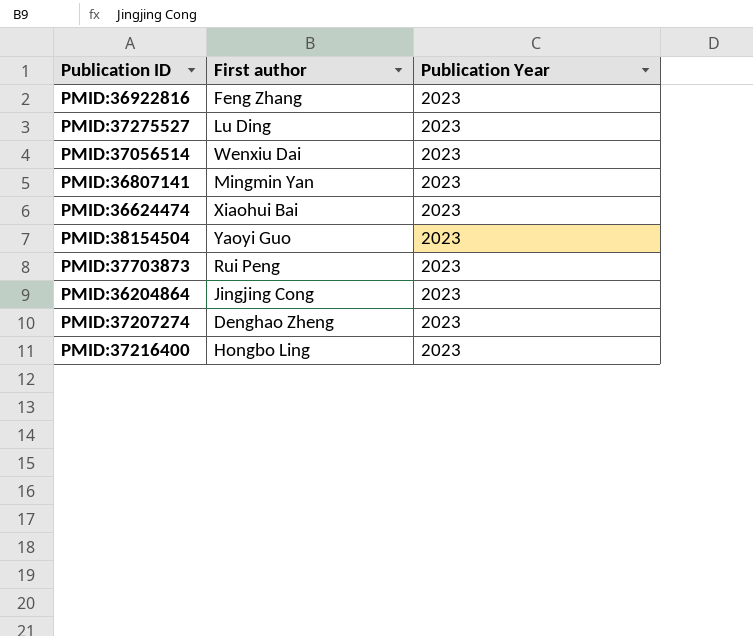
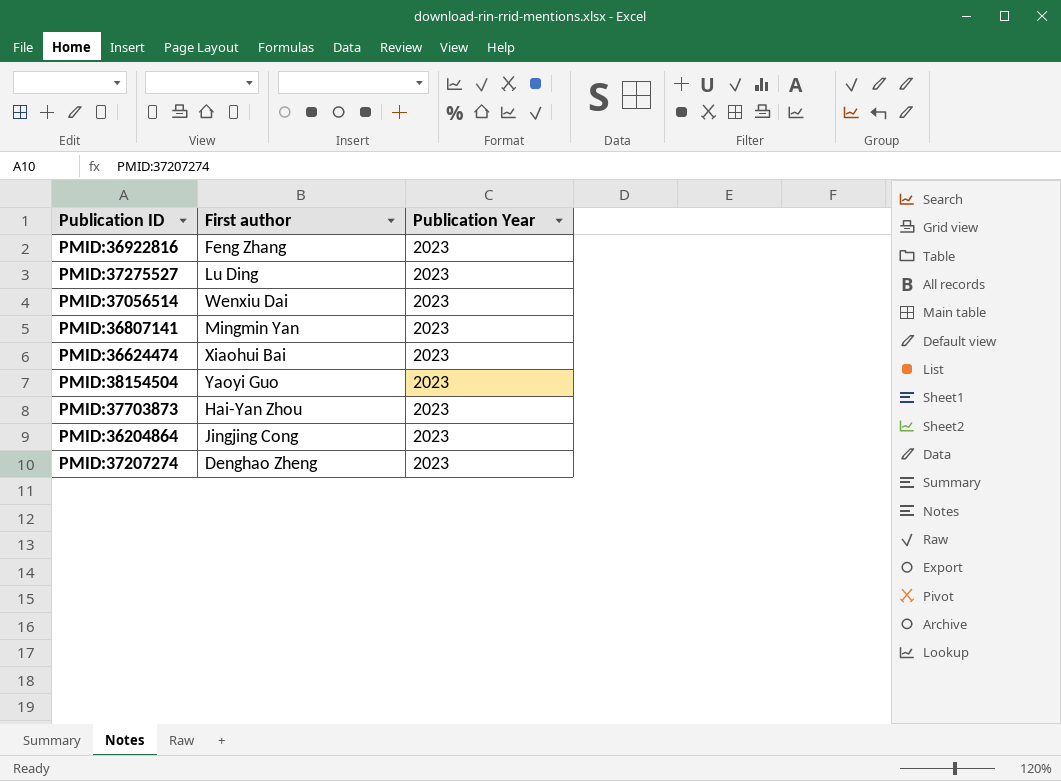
row PMID:37216400: Hongbo Ling | 2023 -> none
PMID:37703873 | First author: Rui Peng -> Hai-Yan Zhou

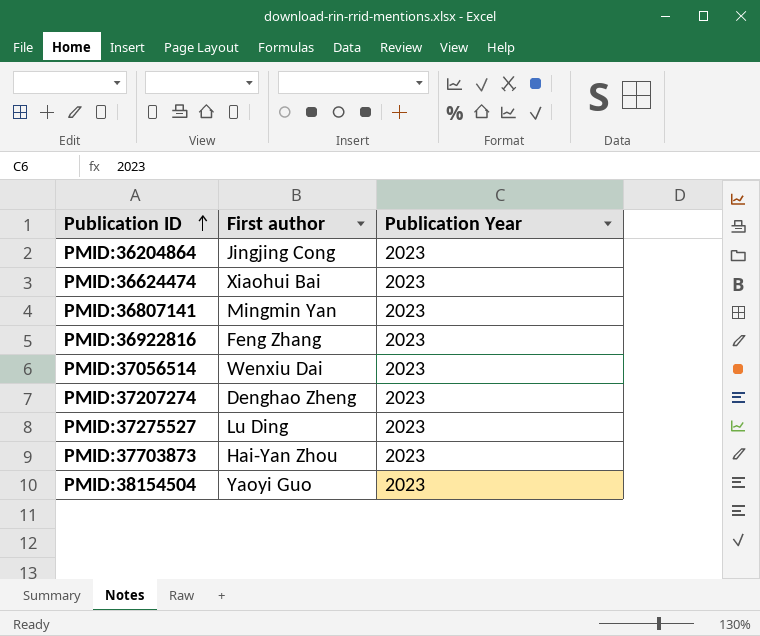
row order: none -> Publication ID ascending

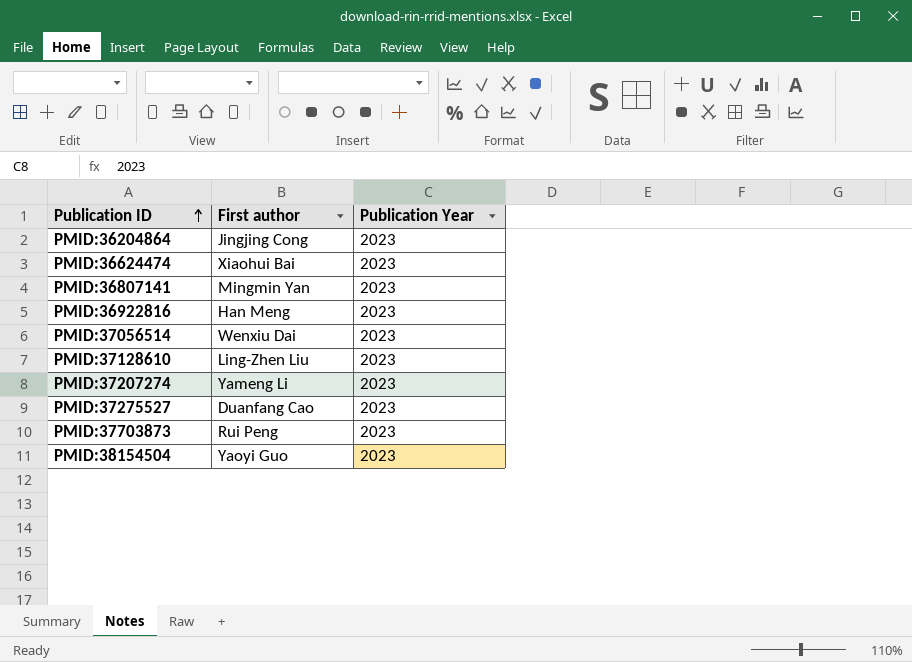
PMID:36922816 | First author: Feng Zhang -> Han Meng
row PMID:37128610: none -> Ling-Zhen Liu | 2023
PMID:37207274 | First author: Denghao Zheng -> Yameng Li
PMID:37275527 | First author: Lu Ding -> Duanfang Cao
PMID:37703873 | First author: Hai-Yan Zhou -> Rui Peng

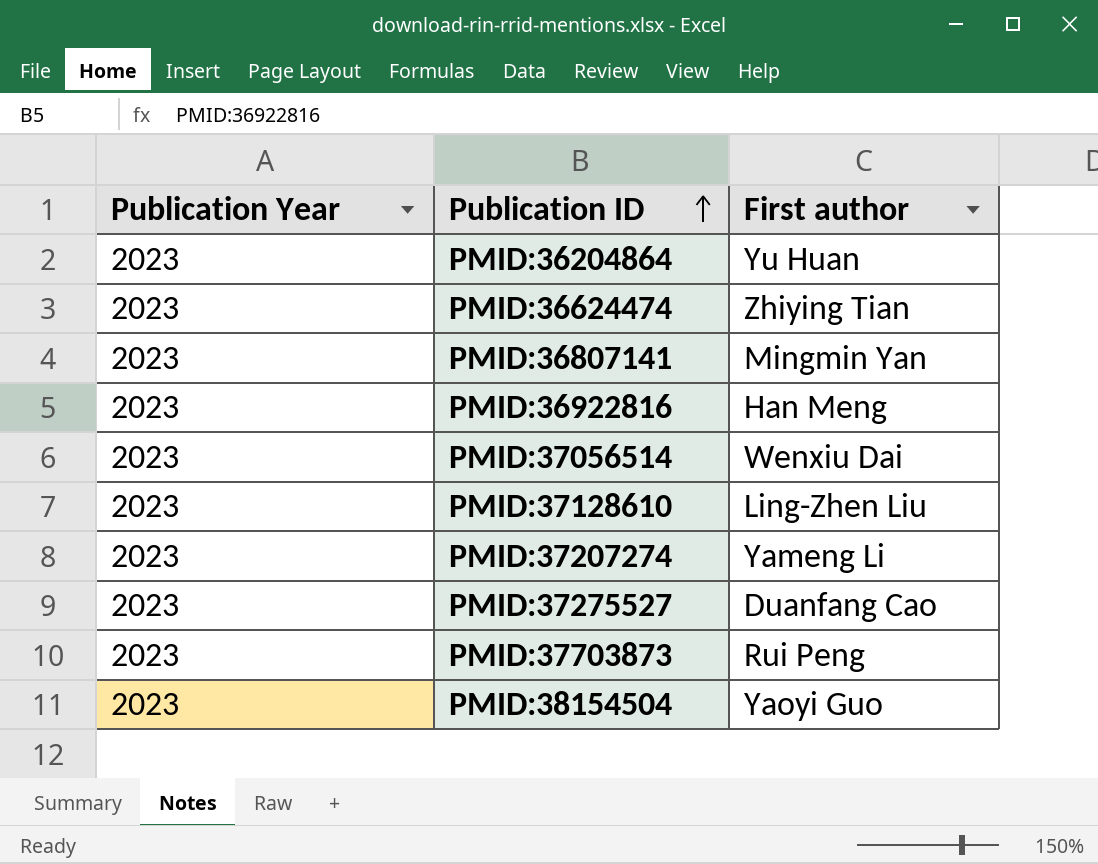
column Publication Year | position: 3 -> 1
PMID:36204864 | First author: Jingjing Cong -> Yu Huan
PMID:36624474 | First author: Xiaohui Bai -> Zhiying Tian

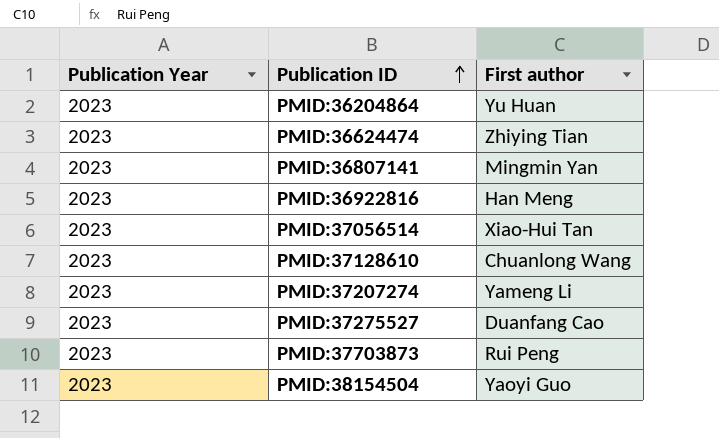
PMID:37056514 | First author: Wenxiu Dai -> Xiao-Hui Tan
PMID:37128610 | First author: Ling-Zhen Liu -> Chuanlong Wang

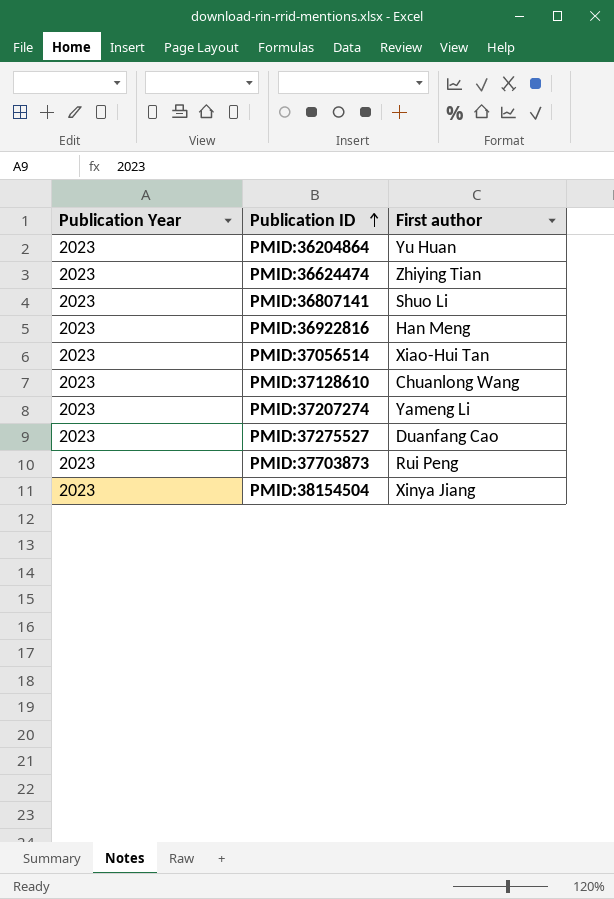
PMID:36807141 | First author: Mingmin Yan -> Shuo Li
PMID:38154504 | First author: Yaoyi Guo -> Xinya Jiang

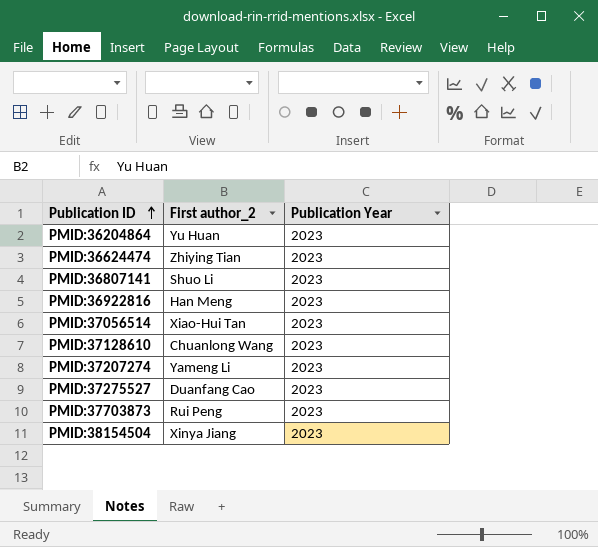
column name: First author -> First author_2
column Publication Year | position: 1 -> 3

